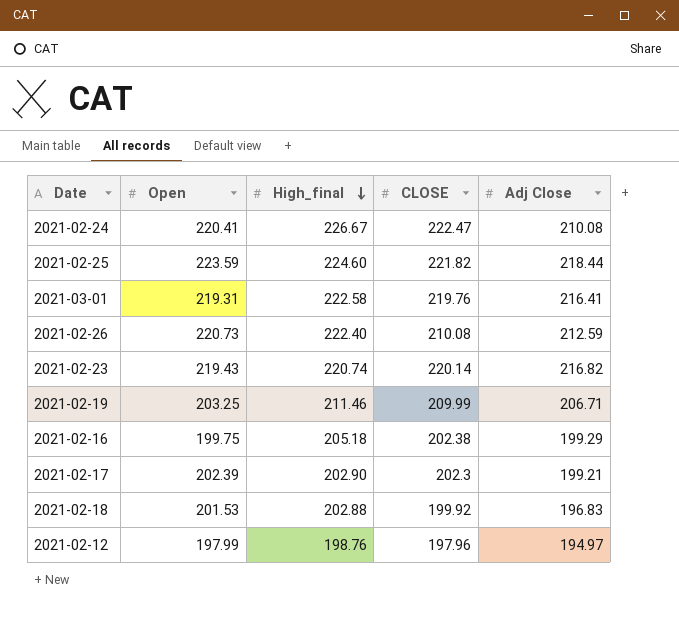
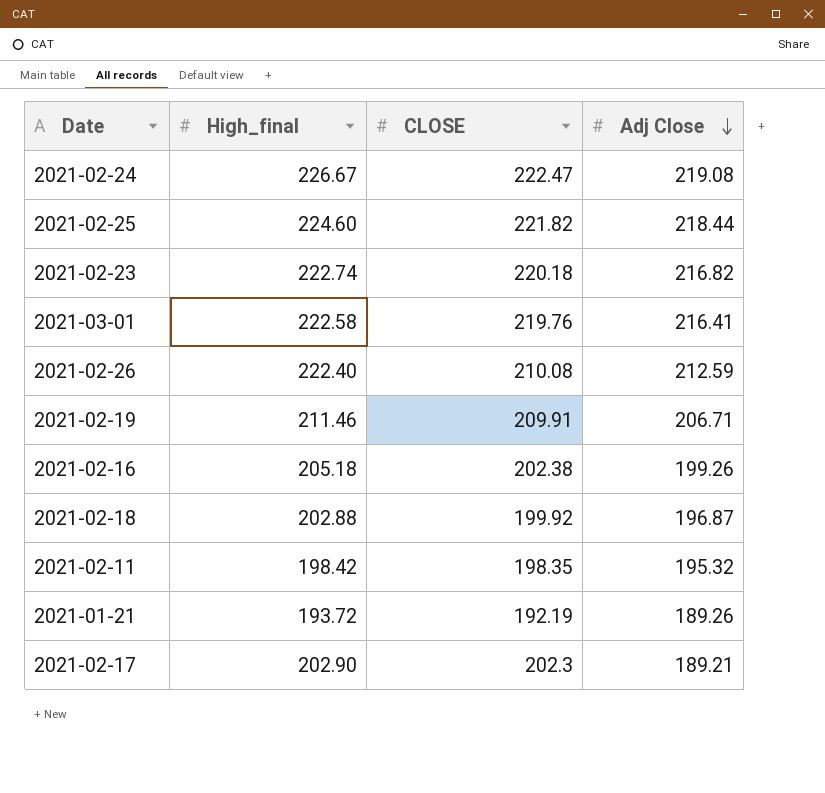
row order: High_final descending -> Adj Close descending
column Open | position: 2 -> none
row 2021-02-12: 197.99 | 198.76 | 197.96 | 194.97 -> none
2021-02-24 | Adj Close: 210.08 -> 219.08
2021-02-23 | High_final: 220.74 -> 222.74
2021-02-23 | CLOSE: 220.14 -> 220.18
2021-02-19 | CLOSE: 209.99 -> 209.91
2021-02-16 | Adj Close: 199.29 -> 199.26
2021-02-18 | Adj Close: 196.83 -> 196.87
row 2021-02-11: none -> 198.42 | 198.35 | 195.32
row 2021-01-21: none -> 193.72 | 192.19 | 189.26
2021-02-17 | Adj Close: 199.21 -> 189.21

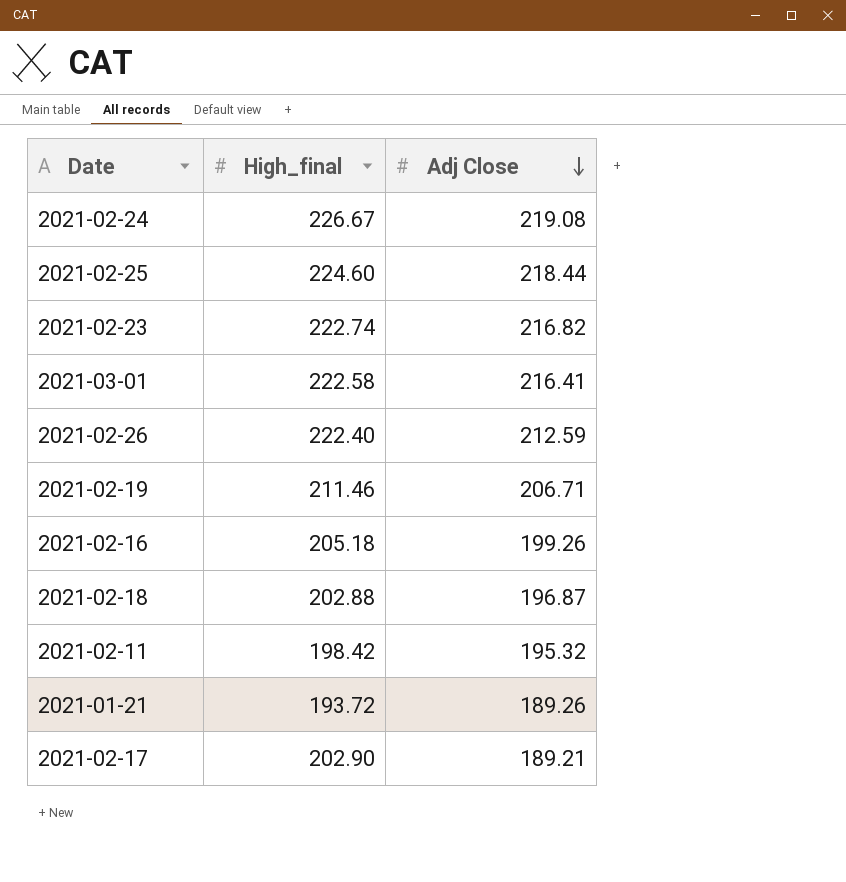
column CLOSE | position: 3 -> none

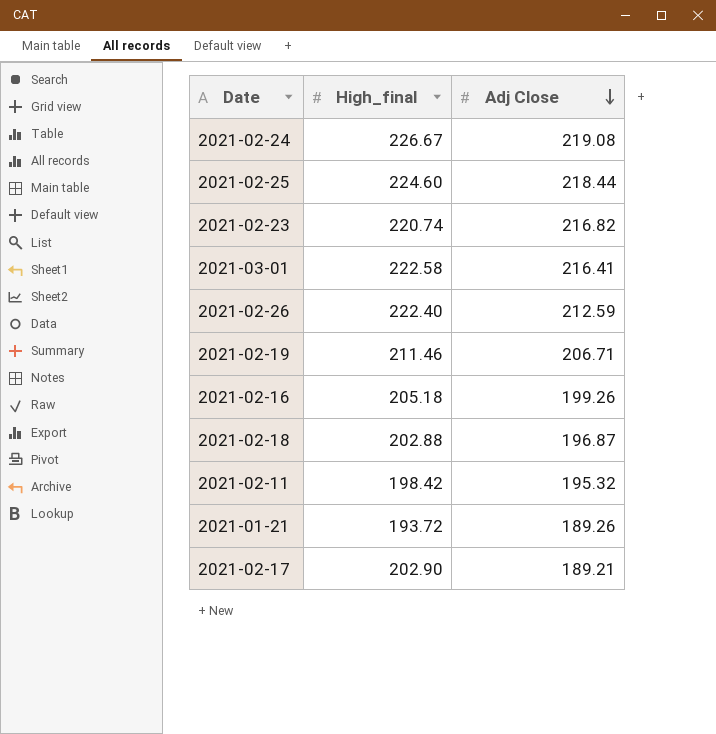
2021-02-23 | High_final: 222.74 -> 220.74

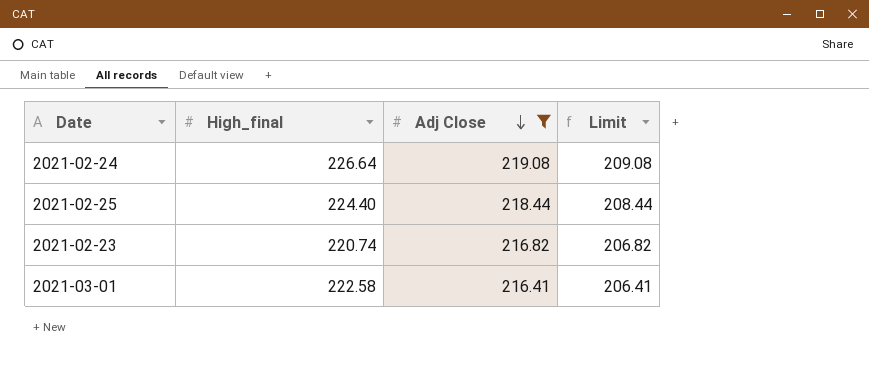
filter: none -> Adj Close >= 216.41
column Limit | formula: none -> [Adj Close] - 10
2021-02-24 | High_final: 226.67 -> 226.64
2021-02-25 | High_final: 224.60 -> 224.40

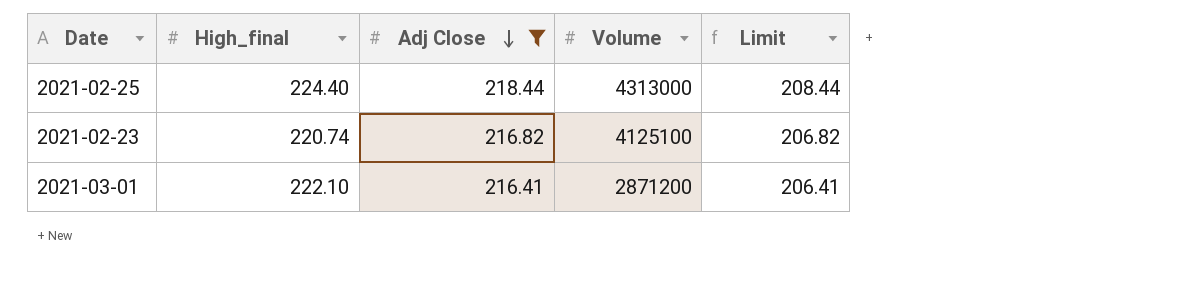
column Volume | position: none -> 4
row 2021-02-24: 226.64 | 219.08 | 209.08 -> none
2021-03-01 | High_final: 222.58 -> 222.10

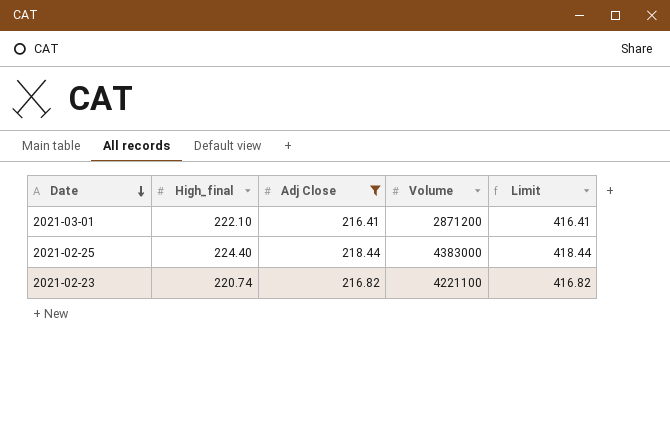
row order: Adj Close descending -> Date descending
column Limit | formula: [Adj Close] - 10 -> [Adj Close] + 200
2021-02-25 | Volume: 4313000 -> 4383000
2021-02-23 | Volume: 4125100 -> 4221100

